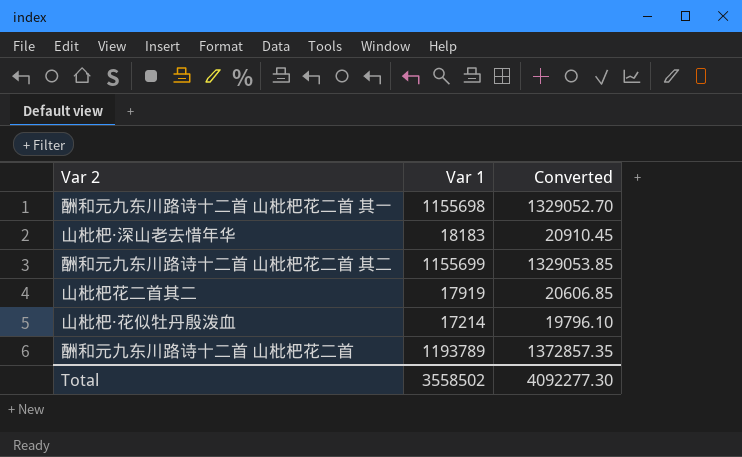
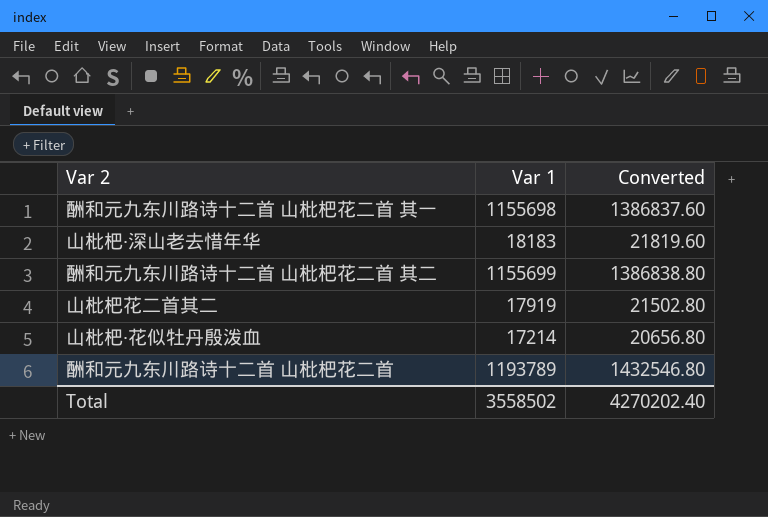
column Converted | formula: [Var 1] * 1.15 -> [Var 1] * 1.2
Total | Converted: 4092277.30 -> 4270202.40

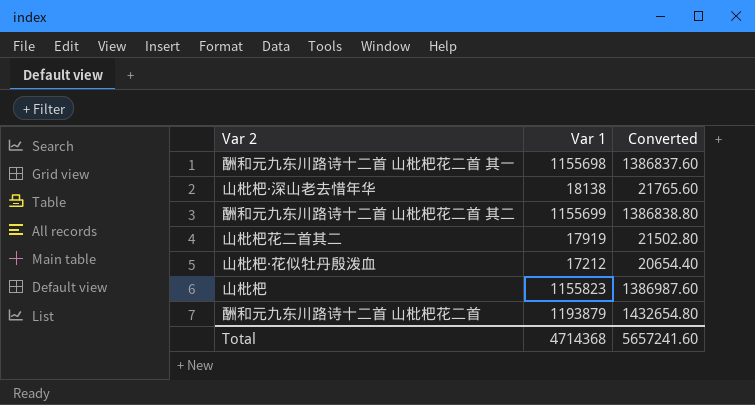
山枇杷·深山老去惜年华 | Var 1: 18183 -> 18138
山枇杷·深山老去惜年华 | Converted: 21819.60 -> 21765.60
山枇杷·花似牡丹殷泼血 | Var 1: 17214 -> 17212
山枇杷·花似牡丹殷泼血 | Converted: 20656.80 -> 20654.40
row 山枇杷: none -> 1155823 | 1386987.60
酬和元九东川路诗十二首 山枇杷花二首 | Var 1: 1193789 -> 1193879
酬和元九东川路诗十二首 山枇杷花二首 | Converted: 1432546.80 -> 1432654.80
Total | Var 1: 3558502 -> 4714368
Total | Converted: 4270202.40 -> 5657241.60

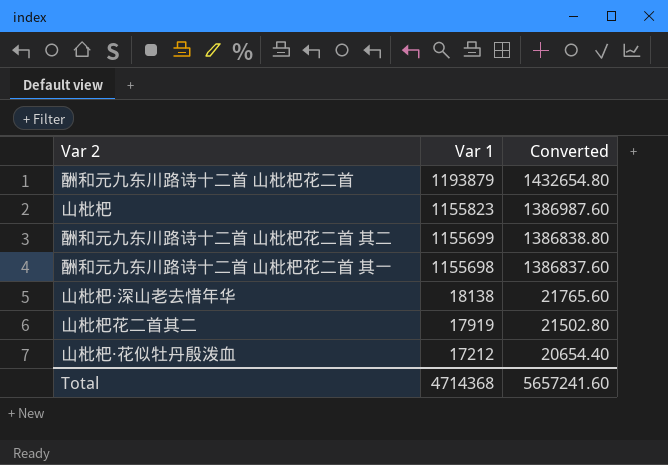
row order: none -> Var 1 descending

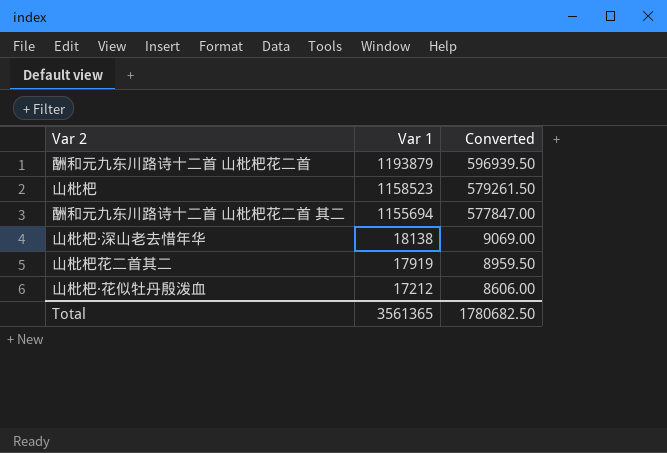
column Converted | formula: [Var 1] * 1.2 -> [Var 1] * 0.5
row 酬和元九东川路诗十二首 山枇杷花二首 其一: 1155698 | 1386837.60 -> none
山枇杷 | Var 1: 1155823 -> 1158523
酬和元九东川路诗十二首 山枇杷花二首 其二 | Var 1: 1155699 -> 1155694
Total | Var 1: 4714368 -> 3561365
Total | Converted: 5657241.60 -> 1780682.50

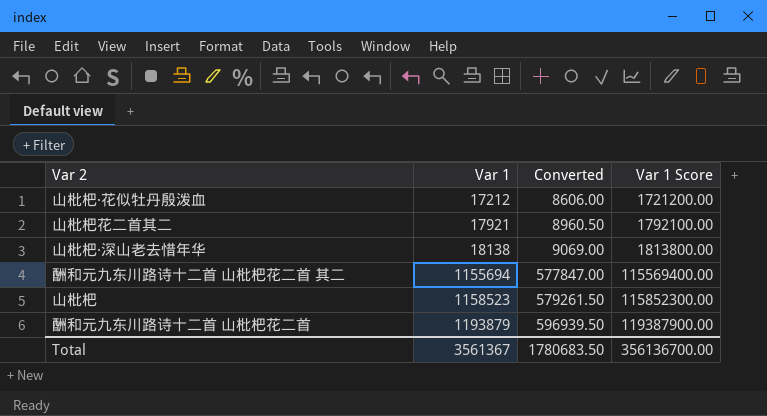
row order: Var 1 descending -> Var 1 ascending
column Var 1 Score | formula: none -> [Var 1] * 100
山枇杷花二首其二 | Var 1: 17919 -> 17921
山枇杷花二首其二 | Converted: 8959.50 -> 8960.50
Total | Var 1: 3561365 -> 3561367
Total | Converted: 1780682.50 -> 1780683.50

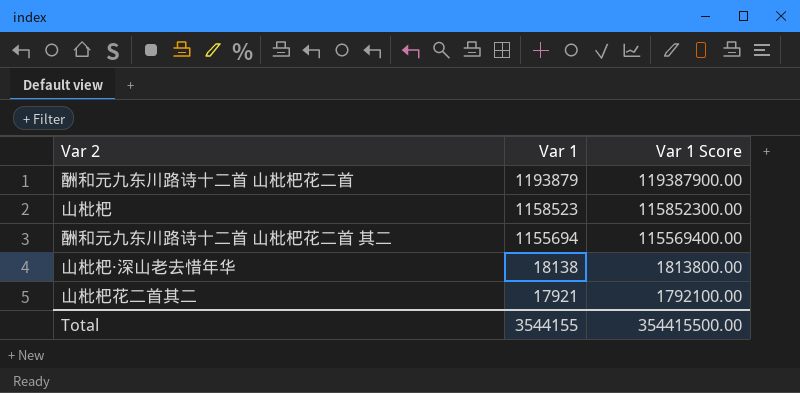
row order: Var 1 ascending -> Var 1 descending
column Converted | formula: [Var 1] * 0.5 -> none
row 山枇杷·花似牡丹殷泼血: 17212 | 8606.00 | 1721200.00 -> none
Total | Var 1: 3561367 -> 3544155
Total | Var 1 Score: 356136700.00 -> 354415500.00

